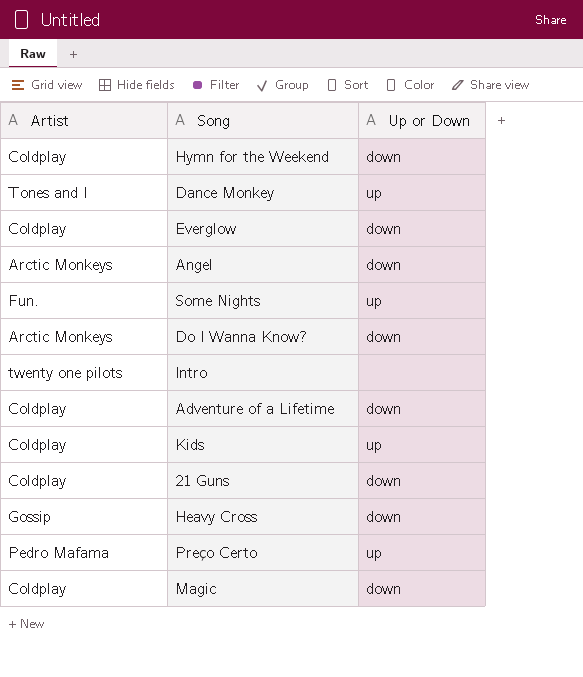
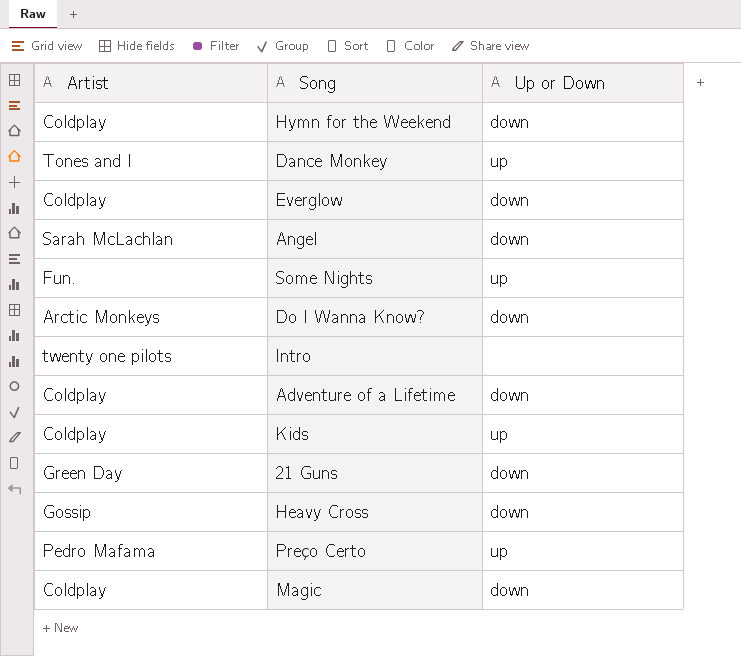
Angel | Artist: Arctic Monkeys -> Sarah McLachlan
21 Guns | Artist: Coldplay -> Green Day

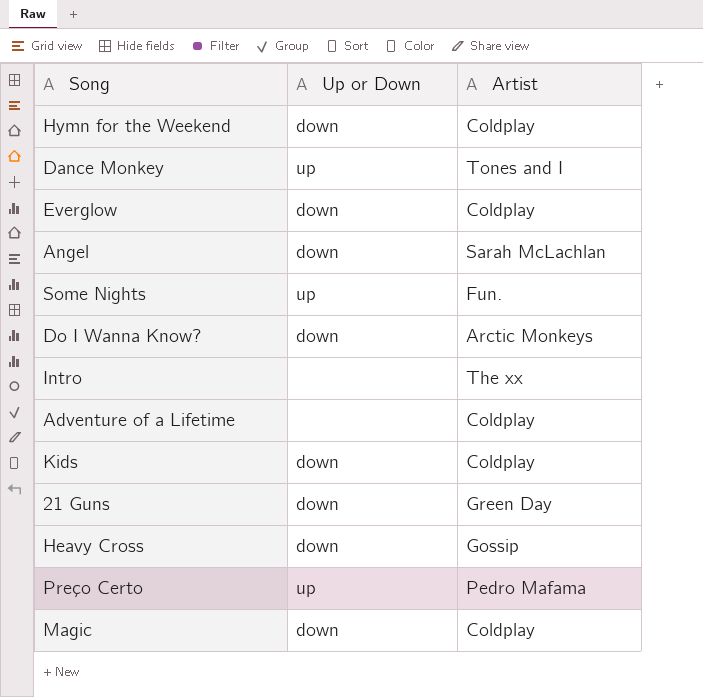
column Artist | position: 1 -> 3
Intro | Artist: twenty one pilots -> The xx
Adventure of a Lifetime | Up or Down: down -> none
Kids | Up or Down: up -> down

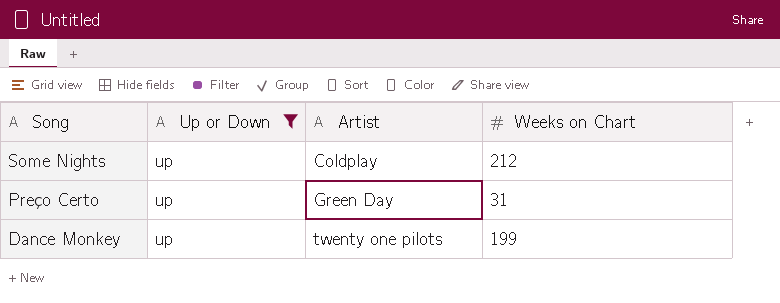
filter: none -> Up or Down = up
row order: none -> Song descending
column Weeks on Chart | position: none -> 4
Some Nights | Artist: Fun. -> Coldplay
Preço Certo | Artist: Pedro Mafama -> Green Day
Dance Monkey | Artist: Tones and I -> twenty one pilots

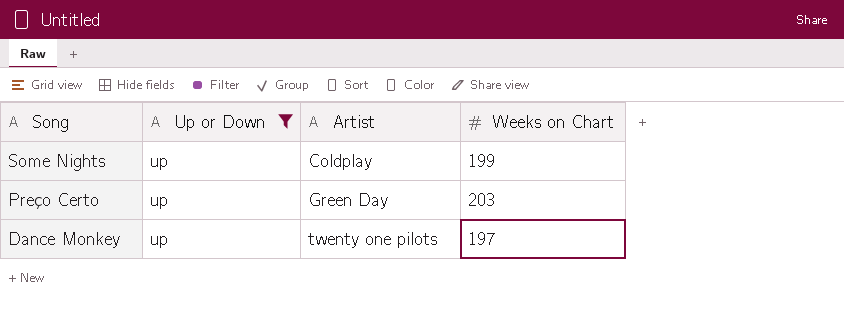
Some Nights | Weeks on Chart: 212 -> 199
Preço Certo | Weeks on Chart: 31 -> 203
Dance Monkey | Weeks on Chart: 199 -> 197

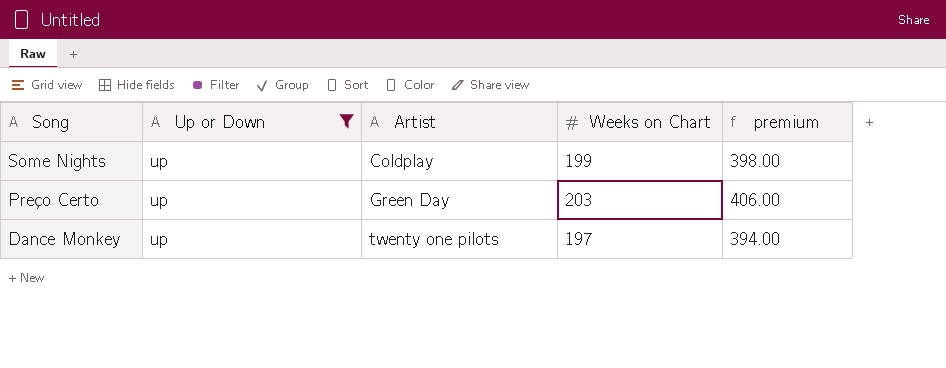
column premium | formula: none -> [Weeks on Chart] * 2

